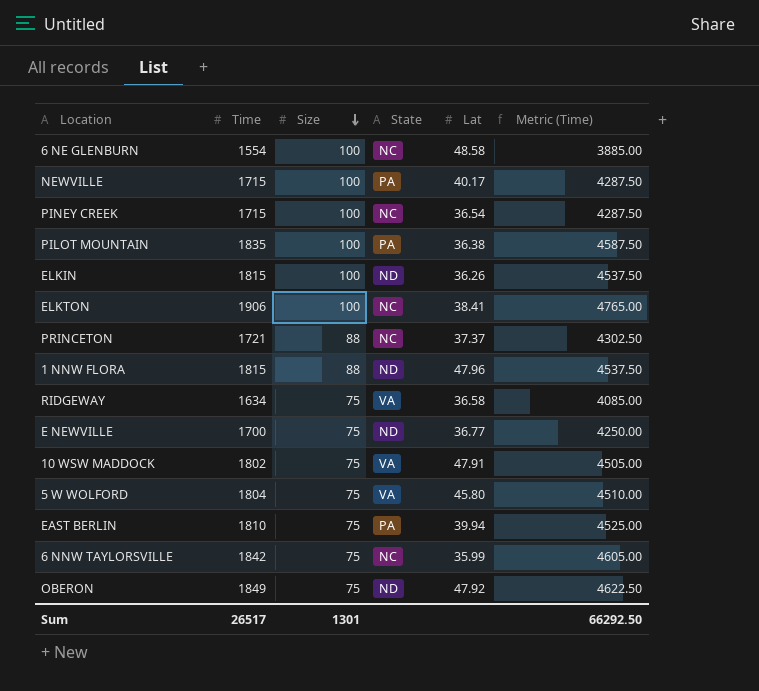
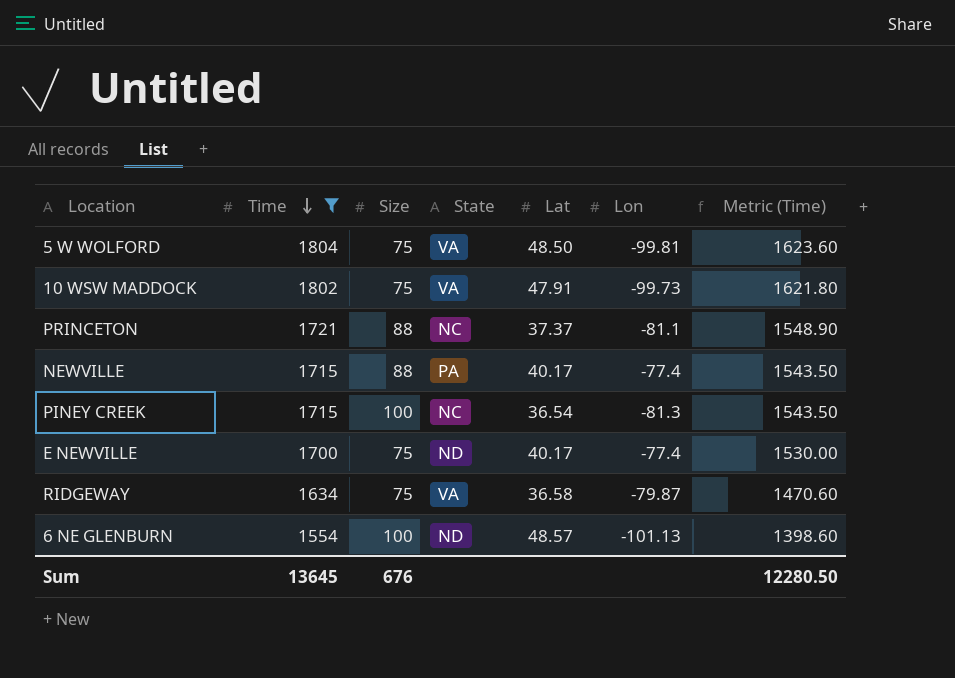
filter: none -> Time <= 1804
row order: Size descending -> Time descending
column Lon | position: none -> 6
column Metric (Time) | formula: [Time] * 2.5 -> [Time] * 0.9
5 W WOLFORD | Lat: 45.80 -> 48.50
NEWVILLE | Size: 100 -> 88
E NEWVILLE | Lat: 36.77 -> 40.17
6 NE GLENBURN | State: NC -> ND
6 NE GLENBURN | Lat: 48.58 -> 48.57
Sum | Time: 26517 -> 13645
Sum | Size: 1301 -> 676
Sum | Metric (Time): 66292.50 -> 12280.50

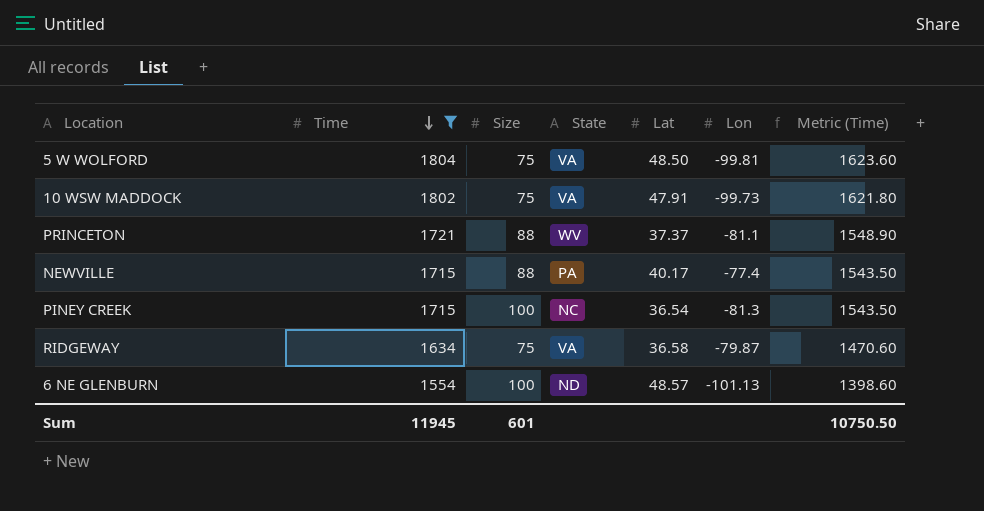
row E NEWVILLE: 1700 | 75 | ND | 40.17 | -77.4 | 1530.00 -> none
PRINCETON | State: NC -> WV
Sum | Time: 13645 -> 11945
Sum | Size: 676 -> 601
Sum | Metric (Time): 12280.50 -> 10750.50

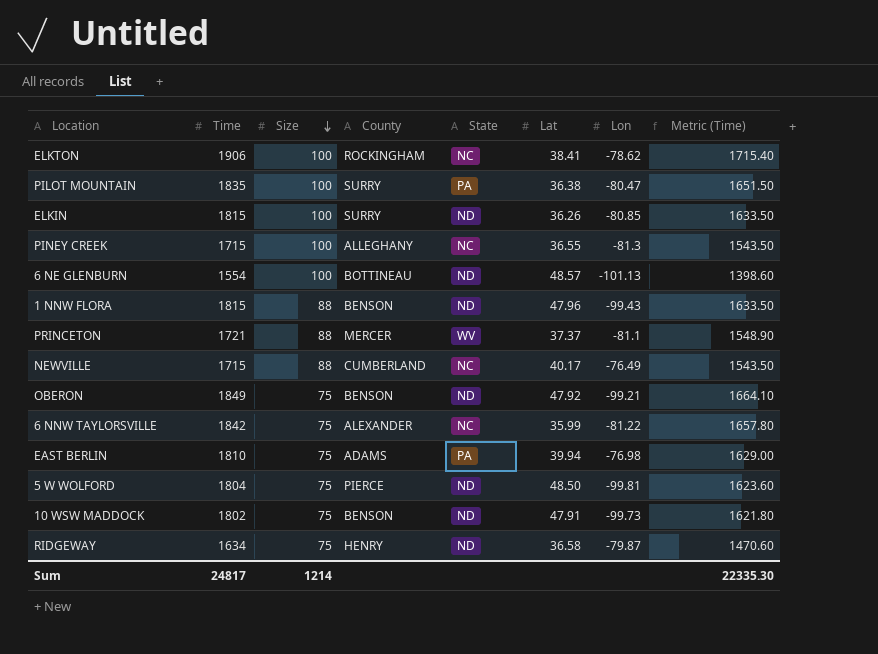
filter: Time <= 1804 -> none
row order: Time descending -> Size descending
column County | position: none -> 4
PINEY CREEK | Lat: 36.54 -> 36.55
NEWVILLE | State: PA -> NC
NEWVILLE | Lon: -77.4 -> -76.49
5 W WOLFORD | State: VA -> ND
10 WSW MADDOCK | State: VA -> ND
RIDGEWAY | State: VA -> ND
Sum | Time: 11945 -> 24817
Sum | Size: 601 -> 1214
Sum | Metric (Time): 10750.50 -> 22335.30

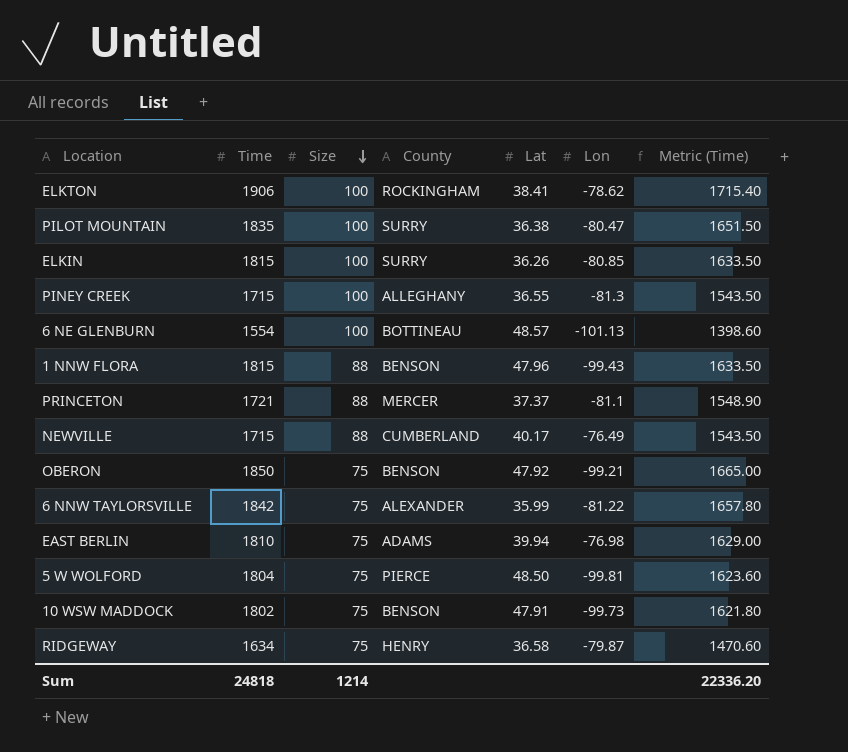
column State | position: 5 -> none
OBERON | Time: 1849 -> 1850
OBERON | Metric (Time): 1664.10 -> 1665.00
Sum | Time: 24817 -> 24818
Sum | Metric (Time): 22335.30 -> 22336.20

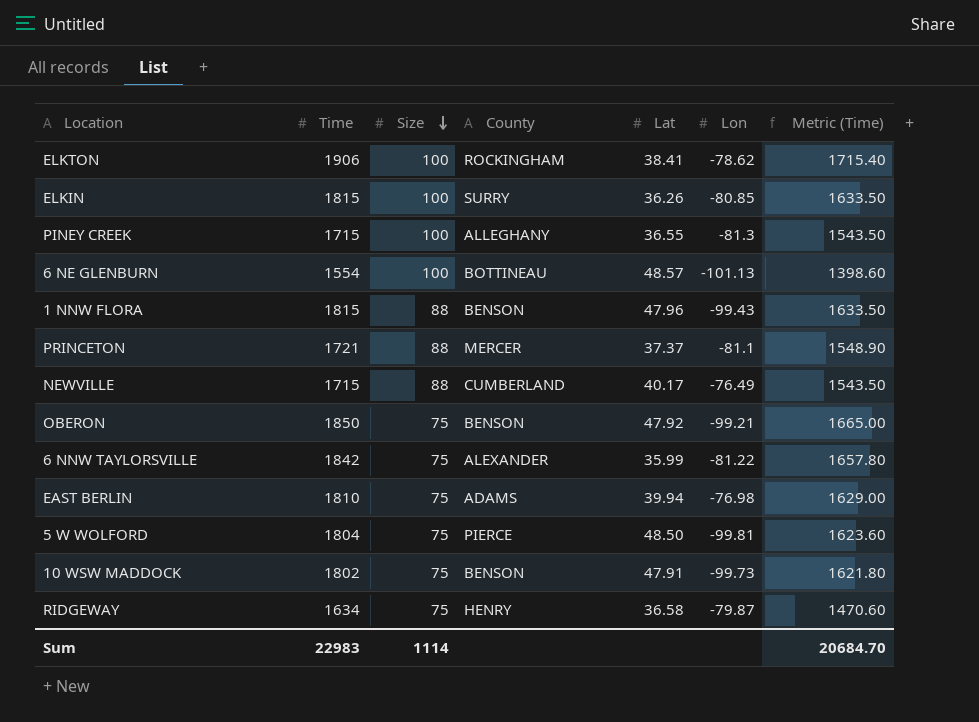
row PILOT MOUNTAIN: 1835 | 100 | SURRY | 36.38 | -80.47 | 1651.50 -> none
Sum | Time: 24818 -> 22983
Sum | Size: 1214 -> 1114
Sum | Metric (Time): 22336.20 -> 20684.70

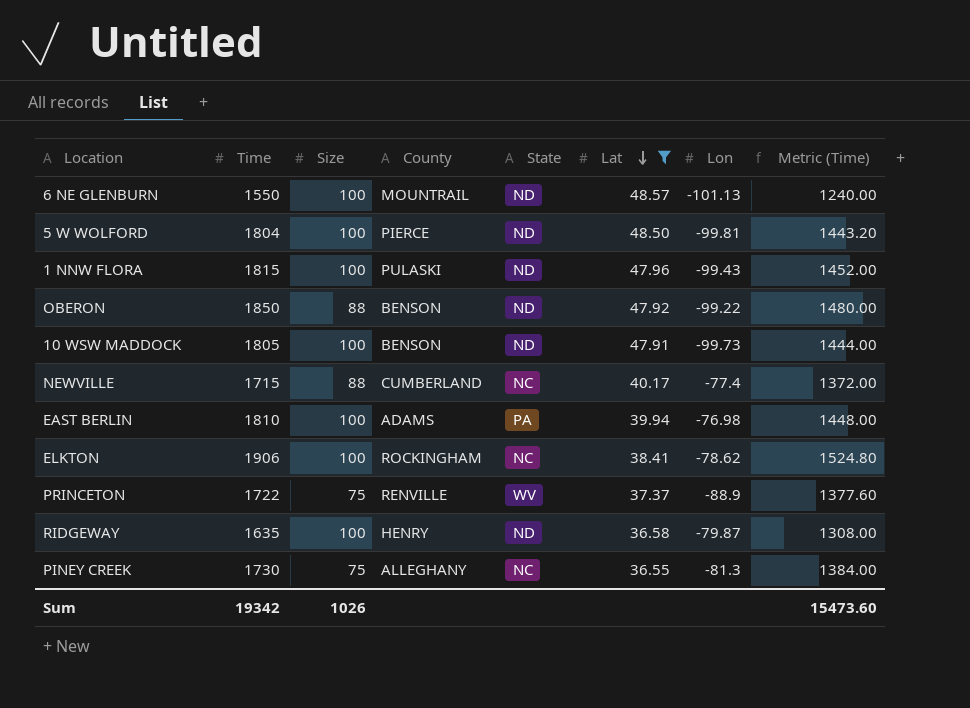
filter: none -> Lat >= 36.55
row order: Size descending -> Lat descending
column State | position: none -> 5
column Metric (Time) | formula: [Time] * 0.9 -> [Time] * 0.8
6 NE GLENBURN | Time: 1554 -> 1550
6 NE GLENBURN | County: BOTTINEAU -> MOUNTRAIL
5 W WOLFORD | Size: 75 -> 100
1 NNW FLORA | Size: 88 -> 100
1 NNW FLORA | County: BENSON -> PULASKI
OBERON | Size: 75 -> 88
OBERON | Lon: -99.21 -> -99.22
10 WSW MADDOCK | Time: 1802 -> 1805
10 WSW MADDOCK | Size: 75 -> 100
NEWVILLE | Lon: -76.49 -> -77.4
EAST BERLIN | Size: 75 -> 100
PRINCETON | Time: 1721 -> 1722
PRINCETON | Size: 88 -> 75
PRINCETON | County: MERCER -> RENVILLE
PRINCETON | Lon: -81.1 -> -88.9
RIDGEWAY | Time: 1634 -> 1635
RIDGEWAY | Size: 75 -> 100
PINEY CREEK | Time: 1715 -> 1730
PINEY CREEK | Size: 100 -> 75
Sum | Time: 22983 -> 19342
Sum | Size: 1114 -> 1026
Sum | Metric (Time): 20684.70 -> 15473.60

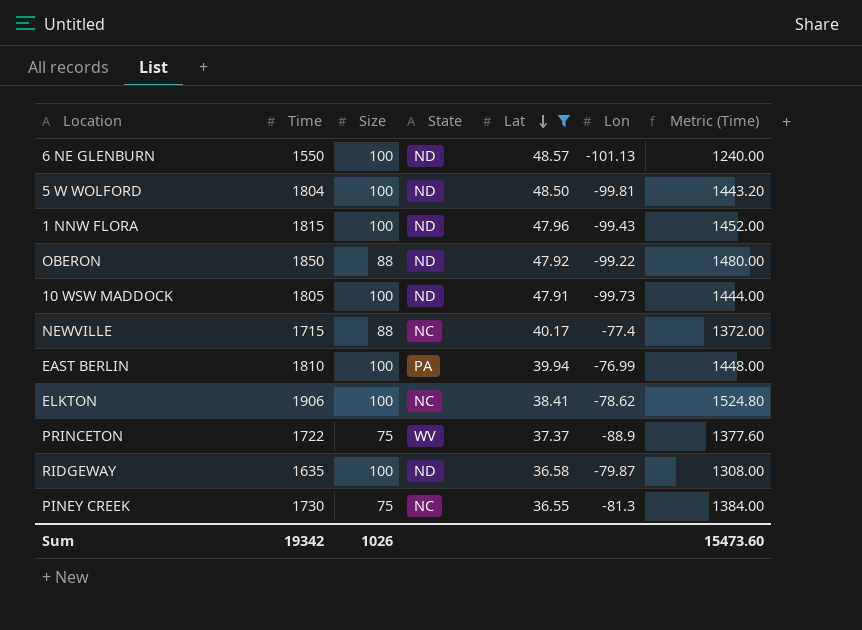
column County | position: 4 -> none
EAST BERLIN | Lon: -76.98 -> -76.99

